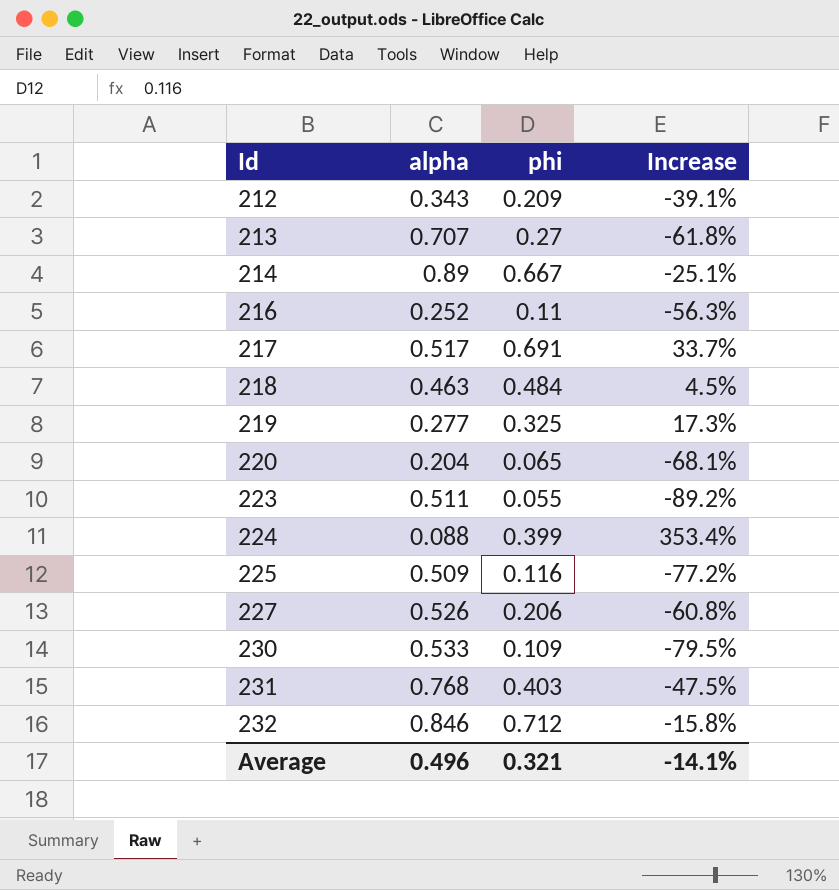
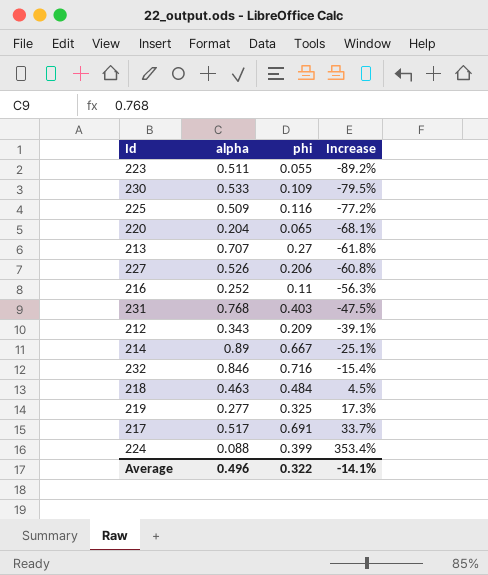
row order: Id ascending -> Increase ascending
232 | phi: 0.712 -> 0.716
232 | Increase: -15.8% -> -15.4%
Average | phi: 0.321 -> 0.322

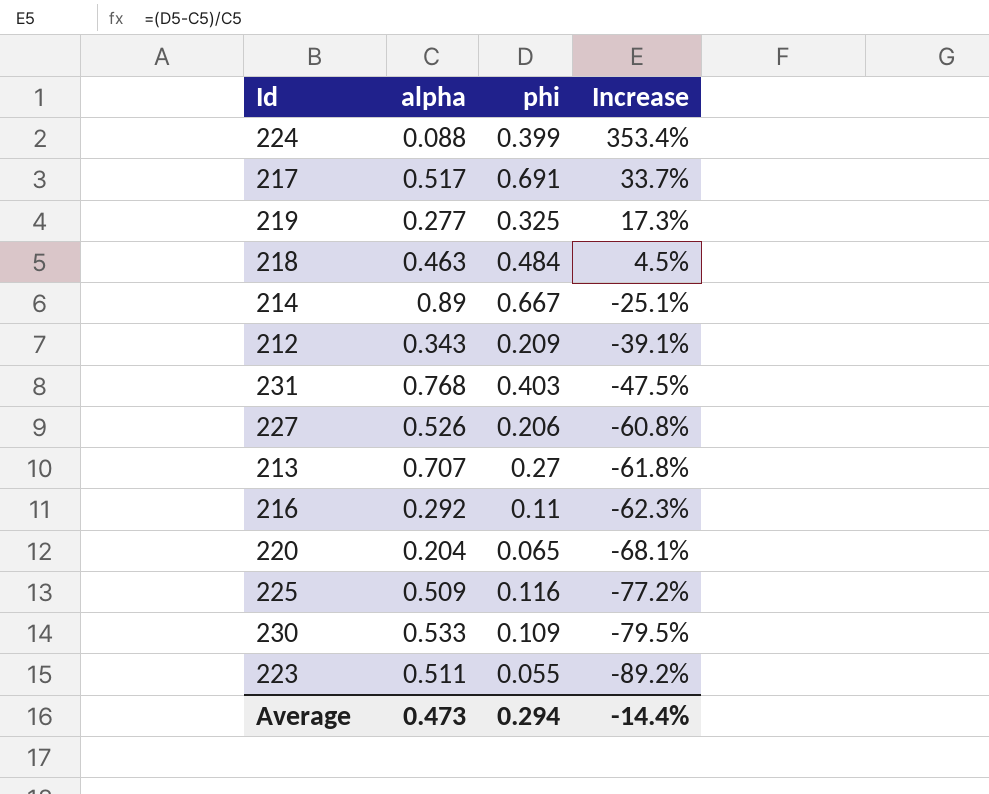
row order: Increase ascending -> Increase descending
row 232: 0.846 | 0.716 | -15.4% -> none
216 | alpha: 0.252 -> 0.292
216 | Increase: -56.3% -> -62.3%
Average | alpha: 0.496 -> 0.473
Average | phi: 0.322 -> 0.294
Average | Increase: -14.1% -> -14.4%

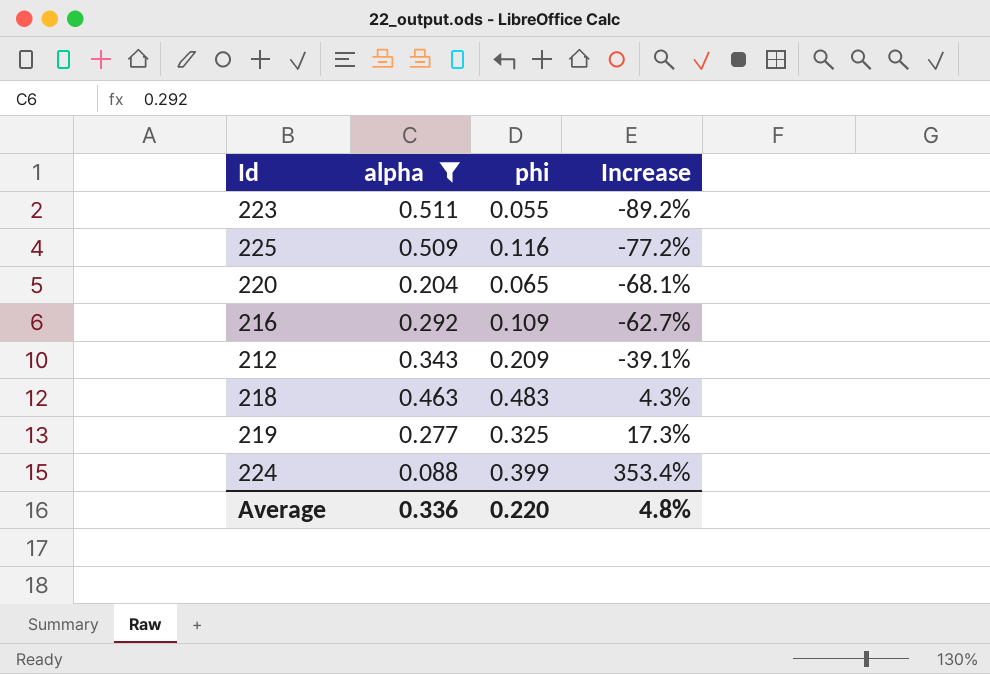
filter: none -> alpha <= 0.511
row order: Increase descending -> Increase ascending
216 | phi: 0.11 -> 0.109
216 | Increase: -62.3% -> -62.7%
218 | phi: 0.484 -> 0.483
218 | Increase: 4.5% -> 4.3%
Average | alpha: 0.473 -> 0.336
Average | phi: 0.294 -> 0.220
Average | Increase: -14.4% -> 4.8%

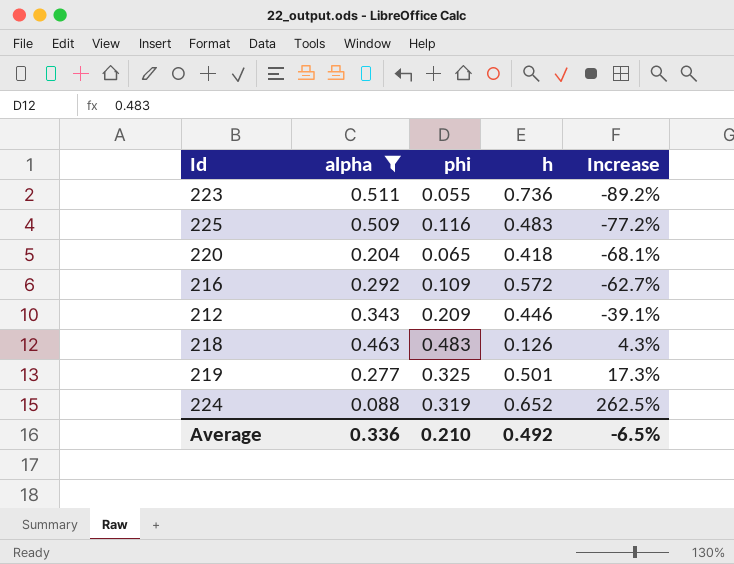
column h | position: none -> 4
224 | phi: 0.399 -> 0.319
224 | Increase: 353.4% -> 262.5%
Average | phi: 0.220 -> 0.210
Average | Increase: 4.8% -> -6.5%

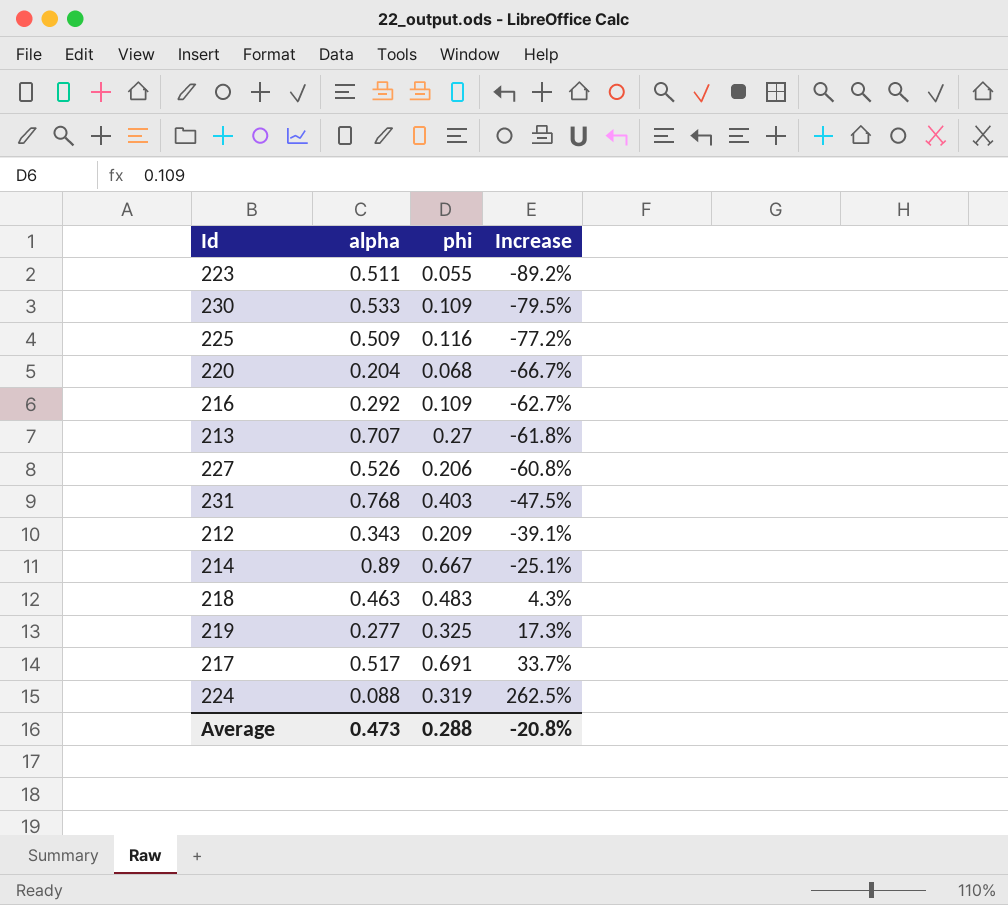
filter: alpha <= 0.511 -> none
column h | position: 4 -> none
220 | phi: 0.065 -> 0.068
220 | Increase: -68.1% -> -66.7%
Average | alpha: 0.336 -> 0.473
Average | phi: 0.210 -> 0.288
Average | Increase: -6.5% -> -20.8%

